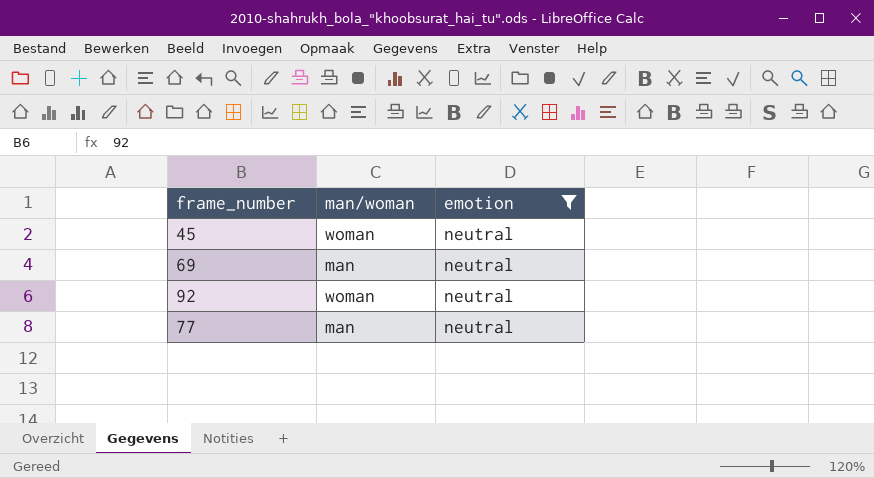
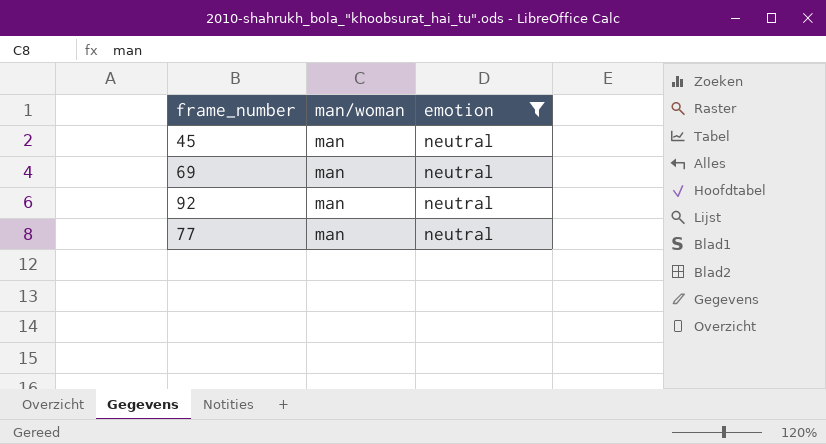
45 | man/woman: woman -> man
92 | man/woman: woman -> man

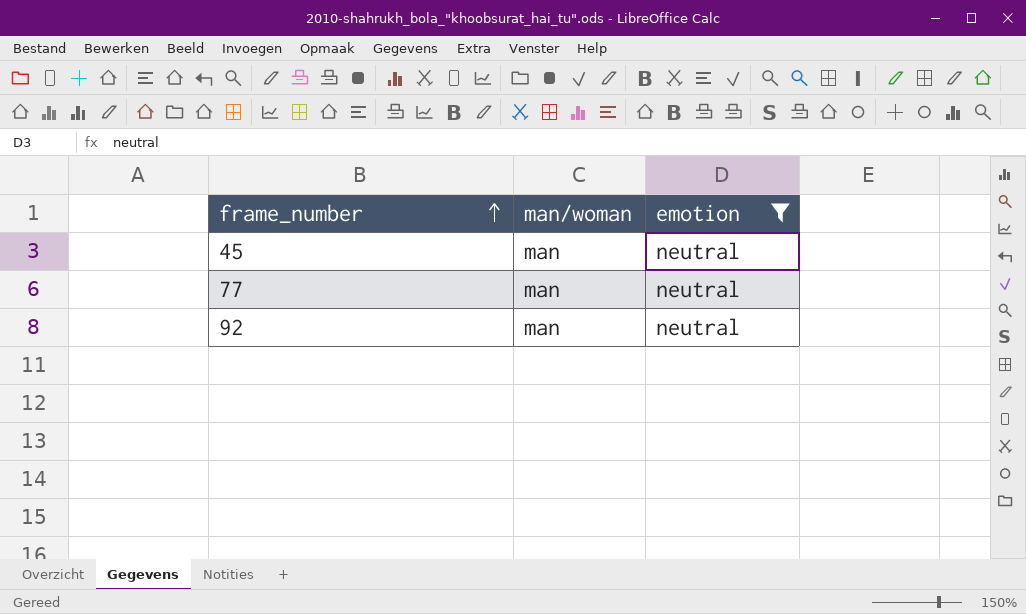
row order: none -> frame_number ascending
row 69: man | neutral -> none

